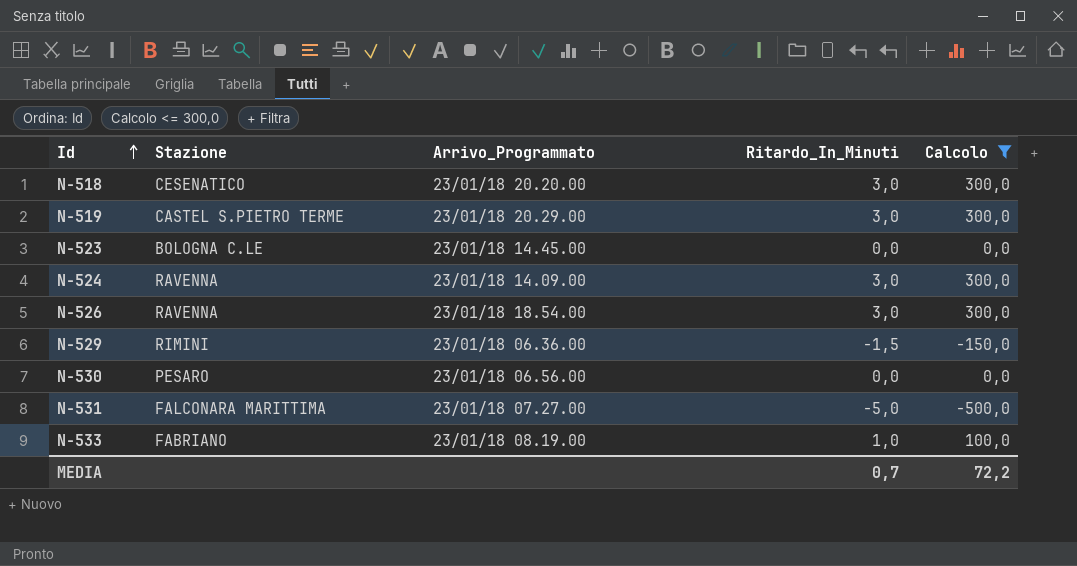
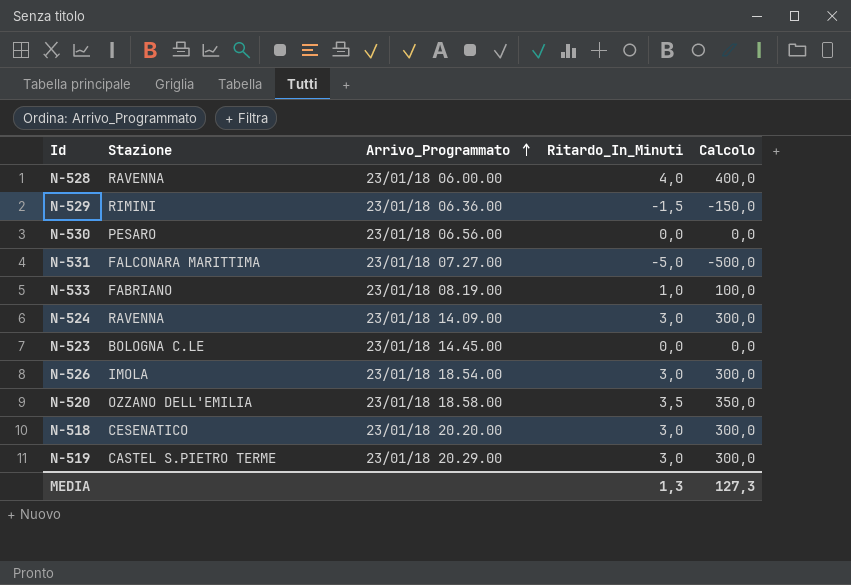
filter: Calcolo <= 300,0 -> none
row order: Id ascending -> Arrivo_Programmato ascending
N-526 | Stazione: RAVENNA -> IMOLA
MEDIA | Ritardo_In_Minuti: 0,7 -> 1,3
MEDIA | Calcolo: 72,2 -> 127,3

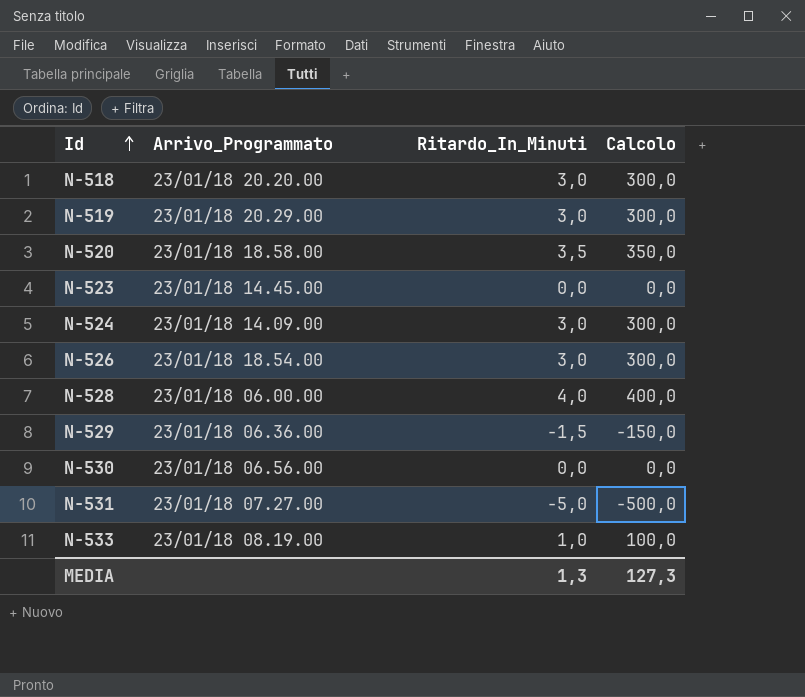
row order: Arrivo_Programmato ascending -> Id ascending
column Stazione | position: 2 -> none

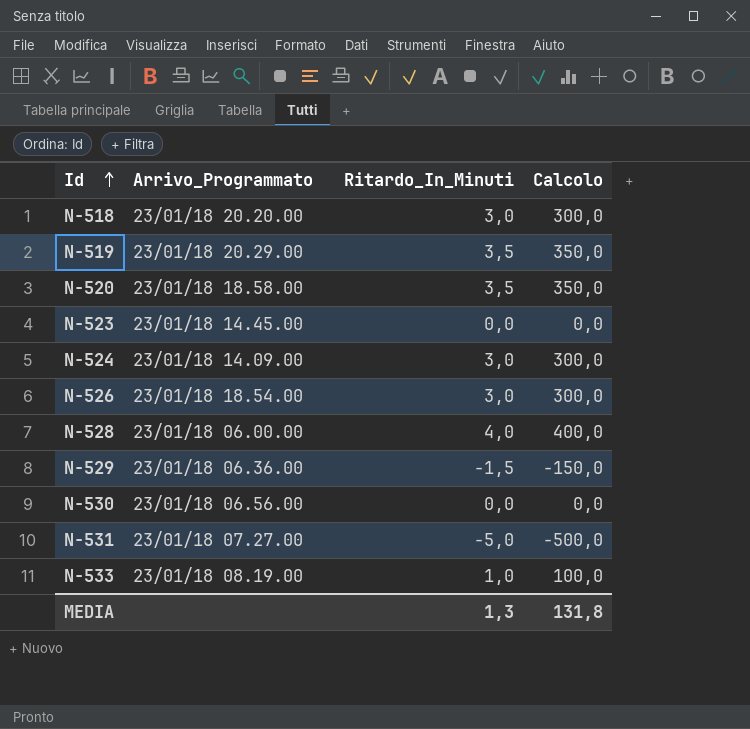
N-519 | Ritardo_In_Minuti: 3,0 -> 3,5
N-519 | Calcolo: 300,0 -> 350,0
MEDIA | Calcolo: 127,3 -> 131,8

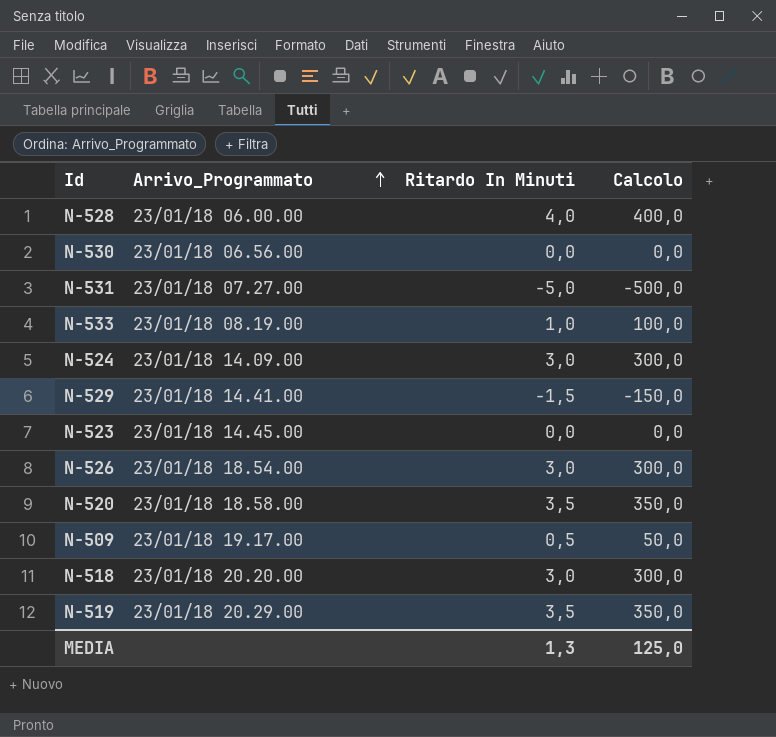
row order: Id ascending -> Arrivo_Programmato ascending
column name: Ritardo_In_Minuti -> Ritardo In Minuti
N-529 | Arrivo_Programmato: 23/01/18 06.36.00 -> 23/01/18 14.41.00
row N-509: none -> 23/01/18 19.17.00 | 0,5 | 50,0
MEDIA | Calcolo: 131,8 -> 125,0

